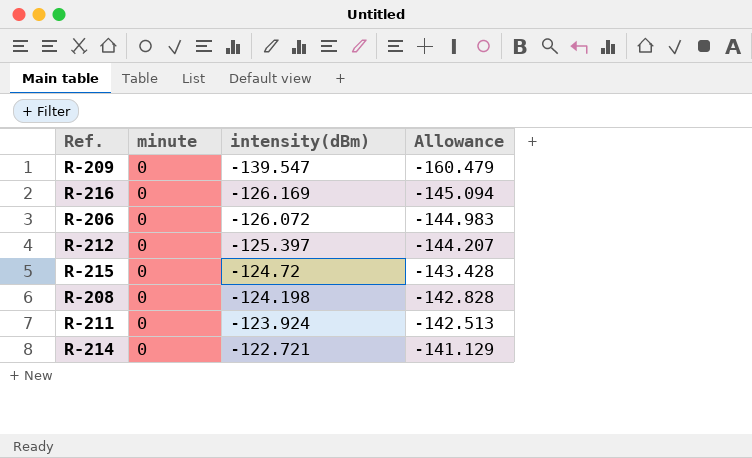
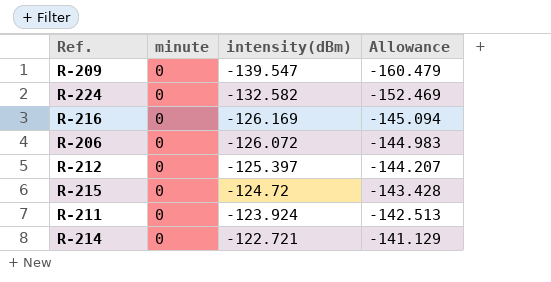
row R-208: 0 | -124.198 | -142.828 -> none
row R-224: none -> 0 | -132.582 | -152.469

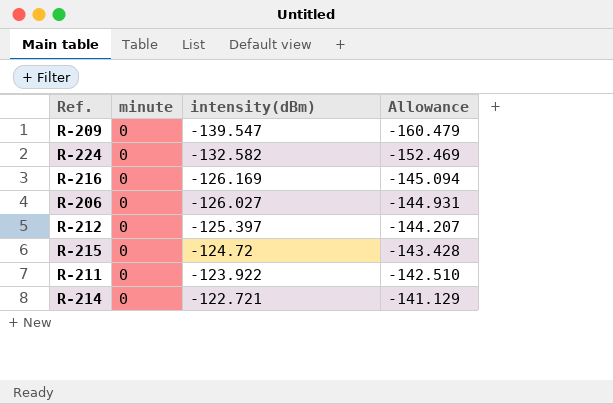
R-206 | intensity(dBm): -126.072 -> -126.027
R-206 | Allowance: -144.983 -> -144.931
R-211 | intensity(dBm): -123.924 -> -123.922
R-211 | Allowance: -142.513 -> -142.510

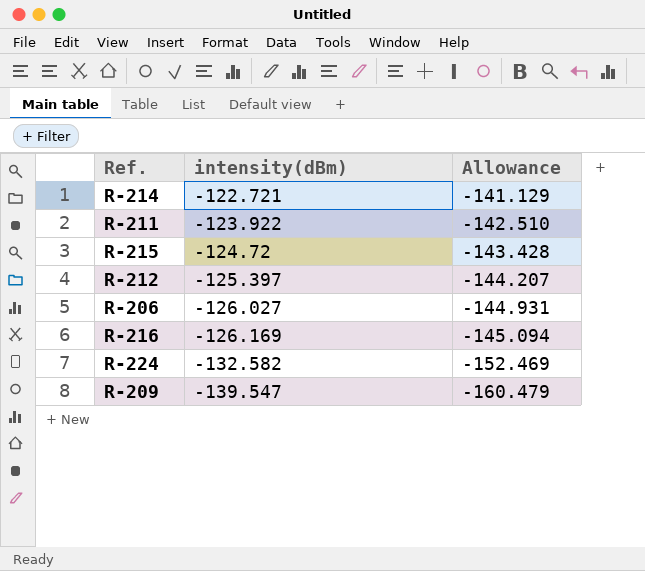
row order: intensity(dBm) ascending -> intensity(dBm) descending
column minute | position: 2 -> none

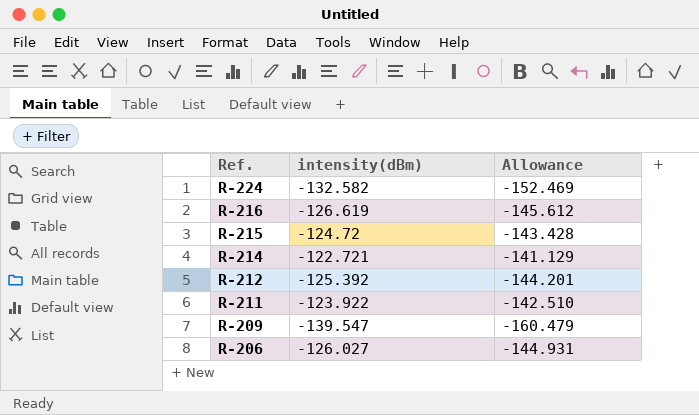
row order: intensity(dBm) descending -> Ref. descending
R-216 | intensity(dBm): -126.169 -> -126.619
R-216 | Allowance: -145.094 -> -145.612
R-212 | intensity(dBm): -125.397 -> -125.392
R-212 | Allowance: -144.207 -> -144.201

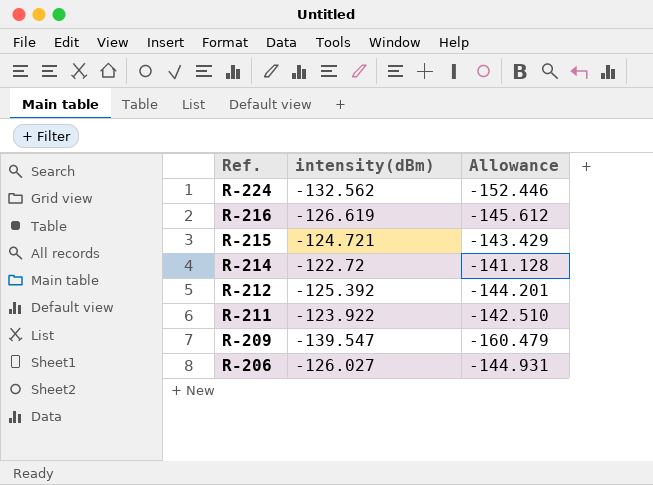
R-224 | intensity(dBm): -132.582 -> -132.562
R-224 | Allowance: -152.469 -> -152.446
R-215 | intensity(dBm): -124.72 -> -124.721
R-215 | Allowance: -143.428 -> -143.429
R-214 | intensity(dBm): -122.721 -> -122.72
R-214 | Allowance: -141.129 -> -141.128

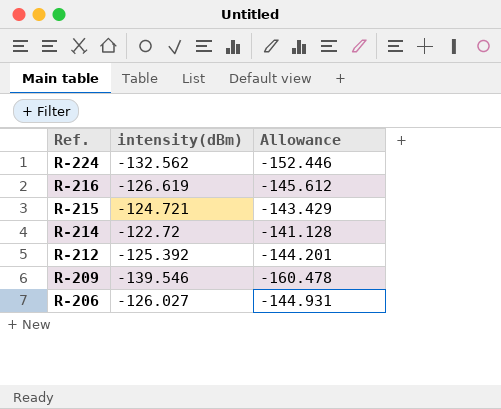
row R-211: -123.922 | -142.510 -> none
R-209 | intensity(dBm): -139.547 -> -139.546
R-209 | Allowance: -160.479 -> -160.478

